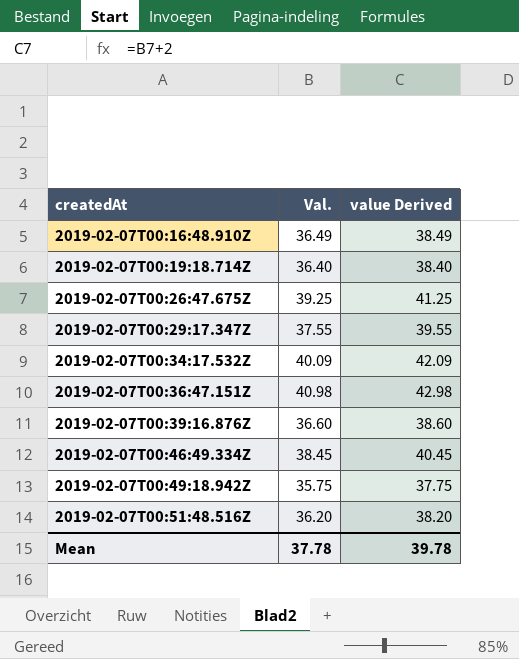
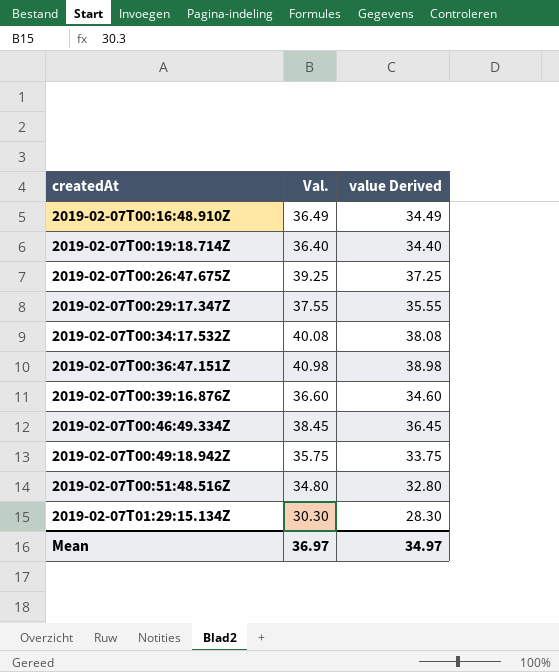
column value Derived | formula: [Val.] + 2 -> [Val.] - 2
2019-02-07T00:34:17.532Z | Val.: 40.09 -> 40.08
2019-02-07T00:51:48.516Z | Val.: 36.20 -> 34.80
row 2019-02-07T01:29:15.134Z: none -> 30.30 | 28.30
Mean | Val.: 37.78 -> 36.97
Mean | value Derived: 39.78 -> 34.97

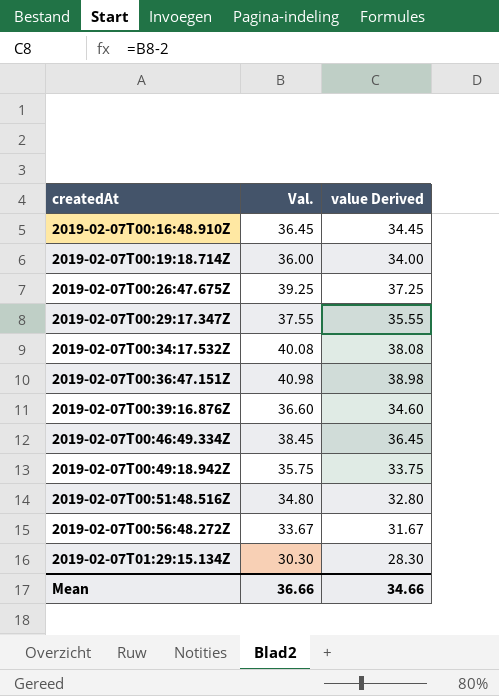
2019-02-07T00:16:48.910Z | Val.: 36.49 -> 36.45
2019-02-07T00:16:48.910Z | value Derived: 34.49 -> 34.45
2019-02-07T00:19:18.714Z | Val.: 36.40 -> 36.00
2019-02-07T00:19:18.714Z | value Derived: 34.40 -> 34.00
row 2019-02-07T00:56:48.272Z: none -> 33.67 | 31.67
Mean | Val.: 36.97 -> 36.66
Mean | value Derived: 34.97 -> 34.66

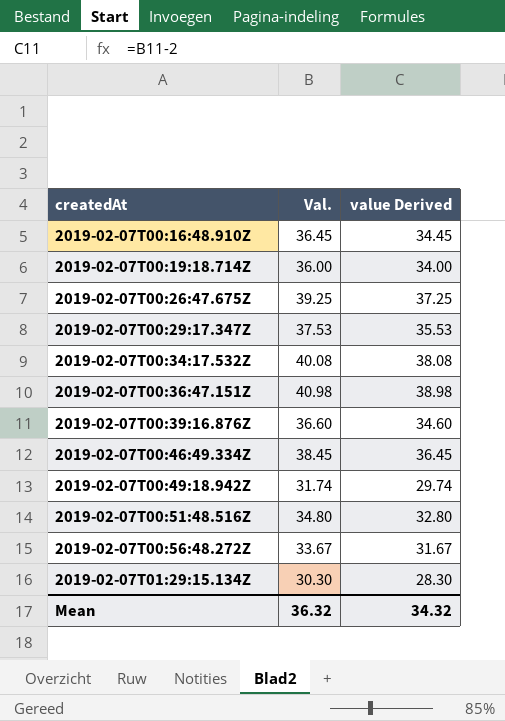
2019-02-07T00:29:17.347Z | Val.: 37.55 -> 37.53
2019-02-07T00:29:17.347Z | value Derived: 35.55 -> 35.53
2019-02-07T00:49:18.942Z | Val.: 35.75 -> 31.74
2019-02-07T00:49:18.942Z | value Derived: 33.75 -> 29.74
Mean | Val.: 36.66 -> 36.32
Mean | value Derived: 34.66 -> 34.32

